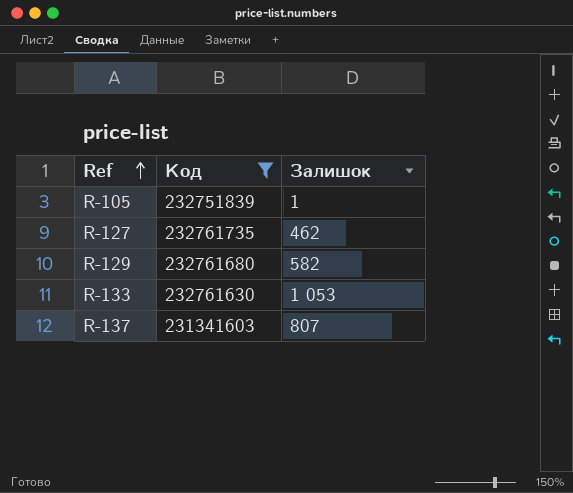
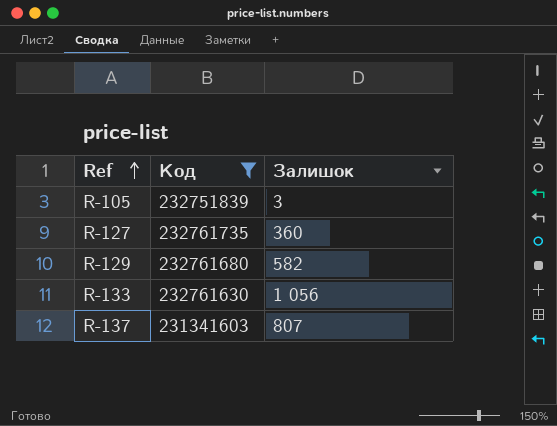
R-105 | Залишок: 1 -> 3
R-127 | Залишок: 462 -> 360
R-133 | Залишок: 1 053 -> 1 056

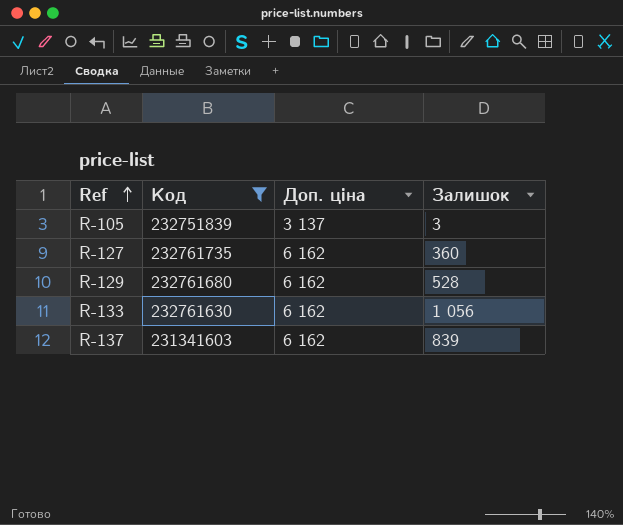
column Доп. ціна | position: none -> 3
R-129 | Залишок: 582 -> 528
R-137 | Залишок: 807 -> 839

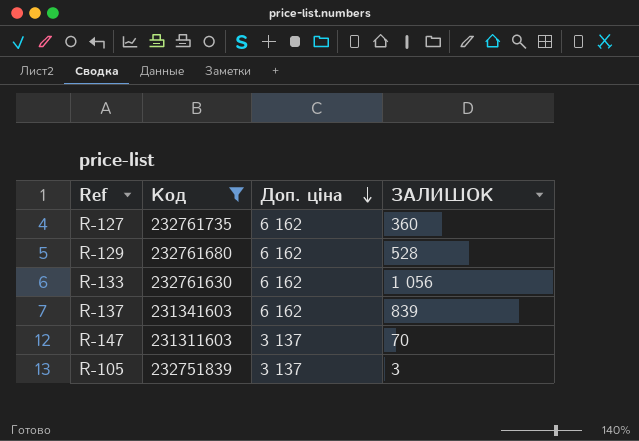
row order: Ref ascending -> Доп. ціна descending
column name: Залишок -> ЗАЛИШОК
row R-147: none -> 231311603 | 3 137 | 70

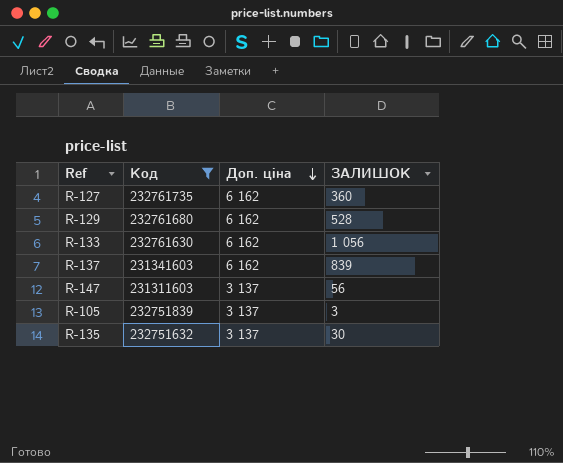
R-147 | ЗАЛИШОК: 70 -> 56
row R-135: none -> 232751632 | 3 137 | 30

